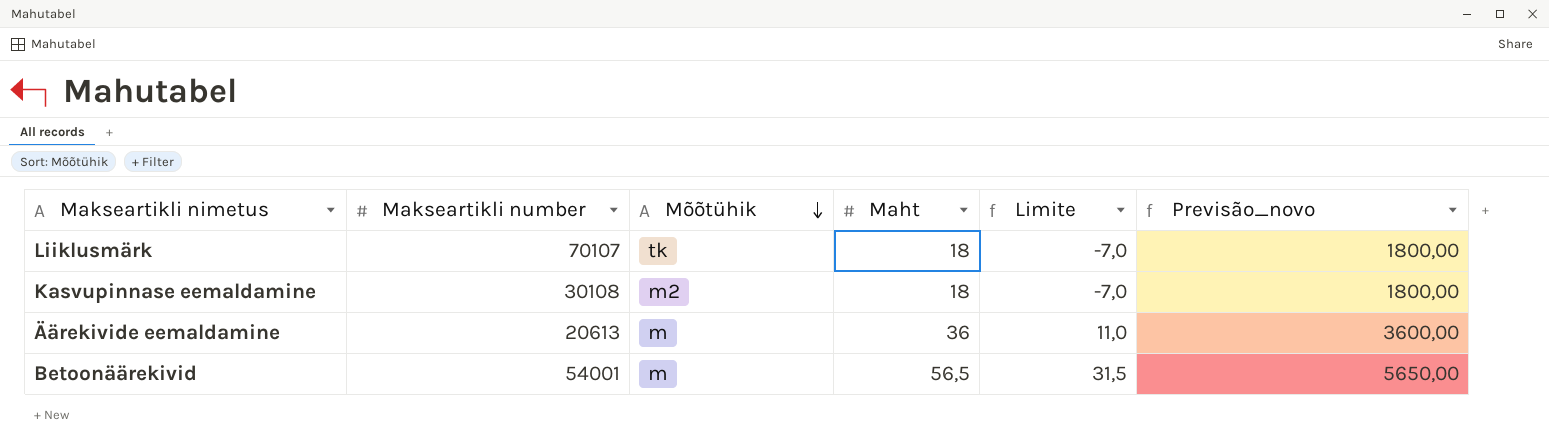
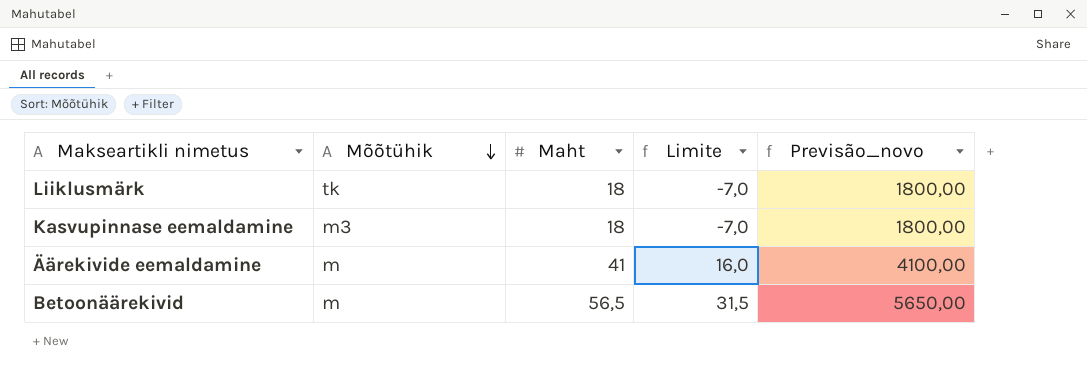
column Makseartikli number | position: 2 -> none
Kasvupinnase eemaldamine | Mõõtühik: m2 -> m3
Äärekivide eemaldamine | Maht: 36 -> 41
Äärekivide eemaldamine | Limite: 11,0 -> 16,0
Äärekivide eemaldamine | Previsão_novo: 3600,00 -> 4100,00

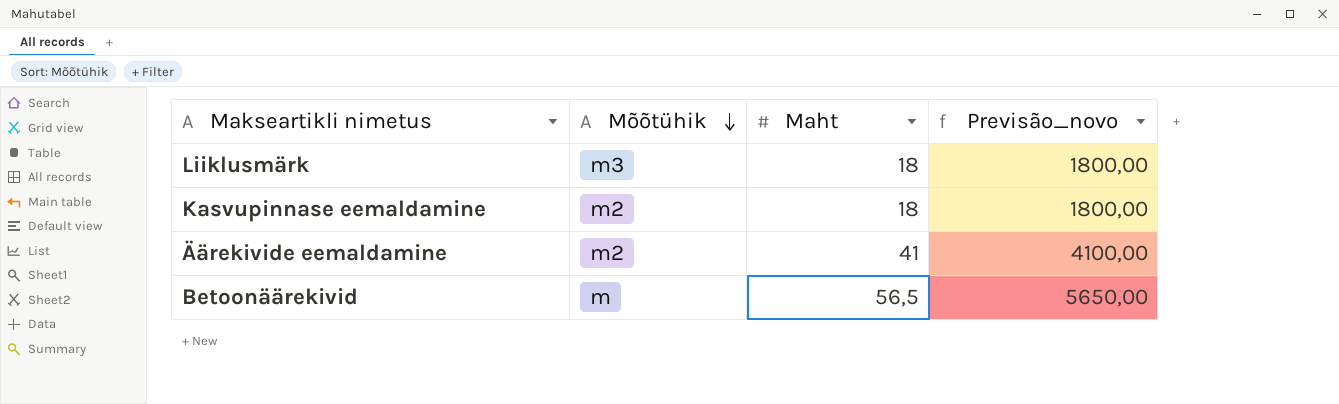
column Limite | formula: [Maht] - 25 -> none
Liiklusmärk | Mõõtühik: tk -> m3
Kasvupinnase eemaldamine | Mõõtühik: m3 -> m2
Äärekivide eemaldamine | Mõõtühik: m -> m2

